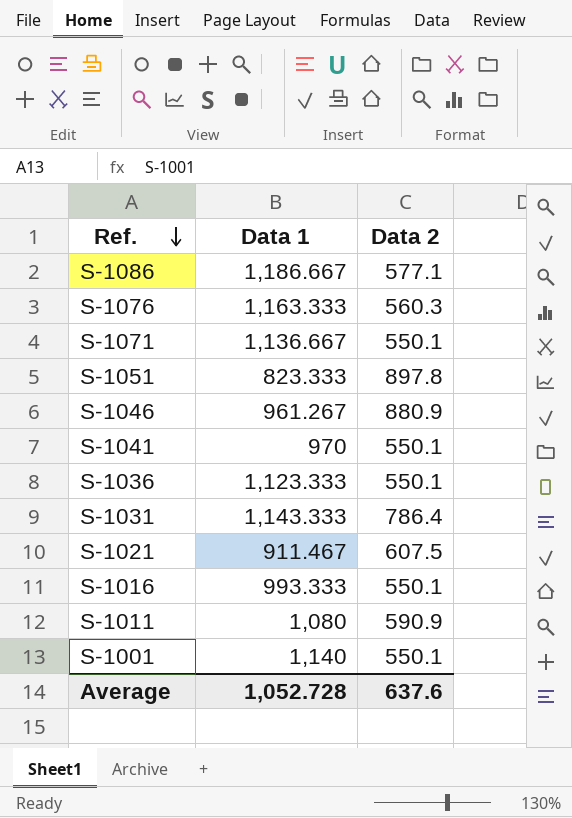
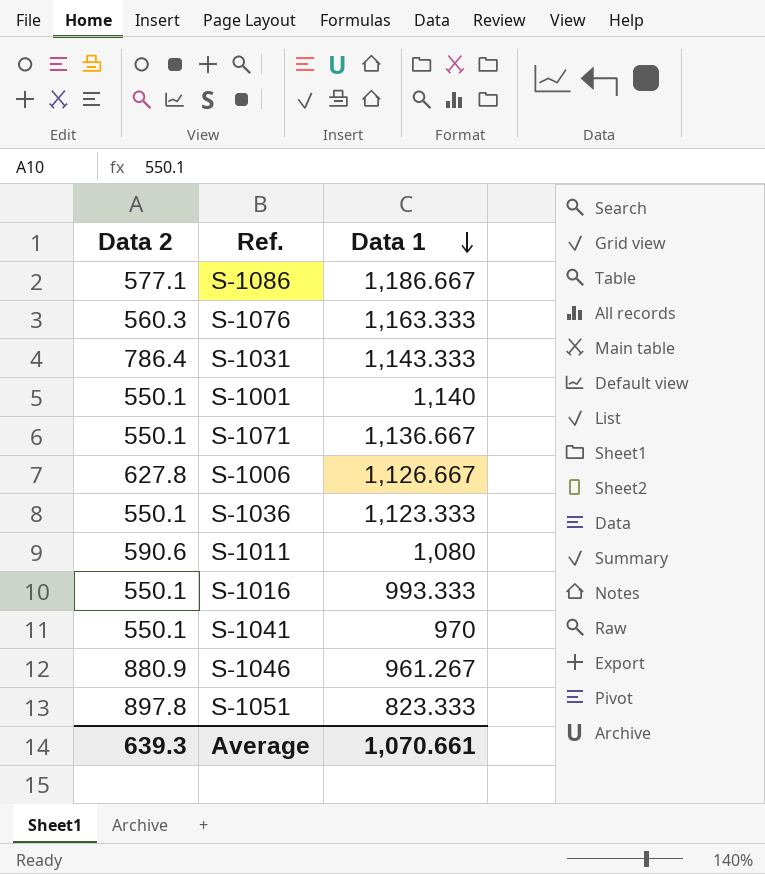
row order: Ref. descending -> Data 1 descending
column Data 2 | position: 3 -> 1
row S-1021: 911.467 | 607.5 -> none
row S-1006: none -> 627.8 | 1,126.667
S-1011 | Data 2: 590.9 -> 590.6
Average | Data 2: 637.6 -> 639.3
Average | Data 1: 1,052.728 -> 1,070.661

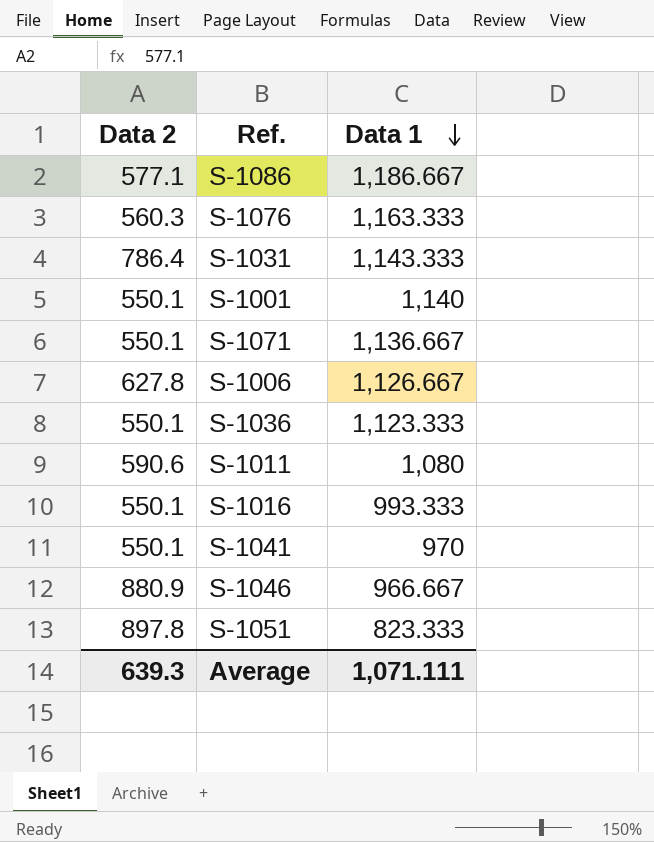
S-1046 | Data 1: 961.267 -> 966.667
Average | Data 1: 1,070.661 -> 1,071.111

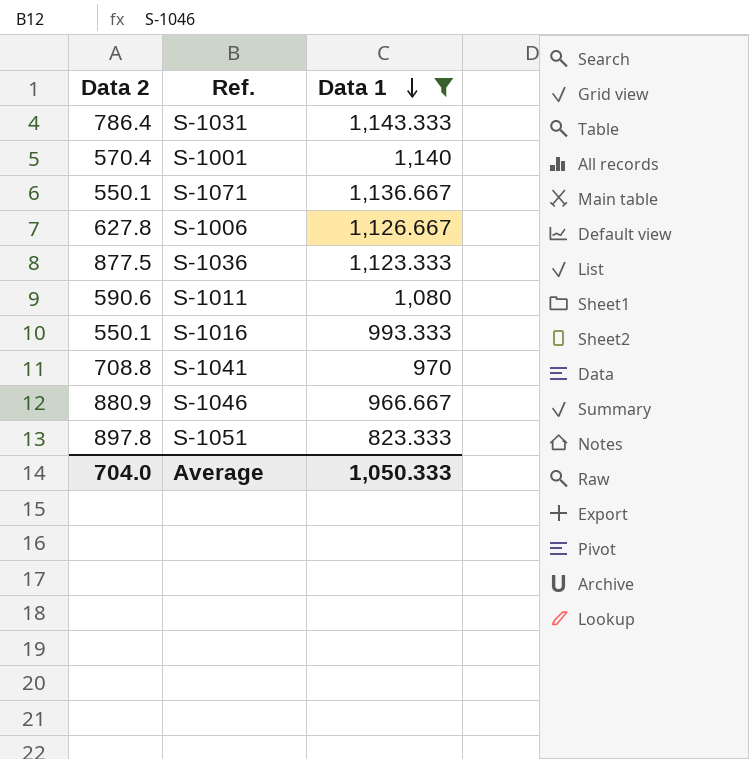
filter: none -> Data 1 <= 1,143.333
S-1001 | Data 2: 550.1 -> 570.4
S-1036 | Data 2: 550.1 -> 877.5
S-1041 | Data 2: 550.1 -> 708.8
Average | Data 2: 639.3 -> 704.0
Average | Data 1: 1,071.111 -> 1,050.333

